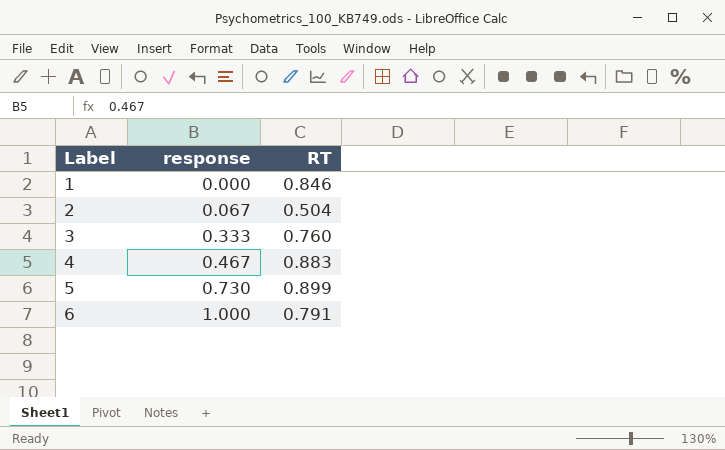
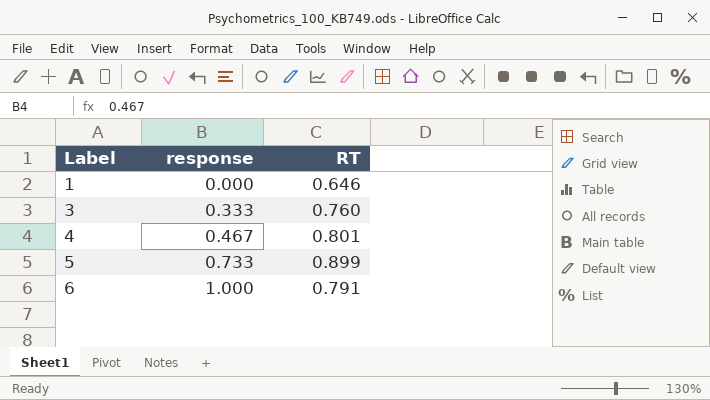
row 2: 0.067 | 0.504 -> none
1 | RT: 0.846 -> 0.646
4 | RT: 0.883 -> 0.801
5 | response: 0.730 -> 0.733

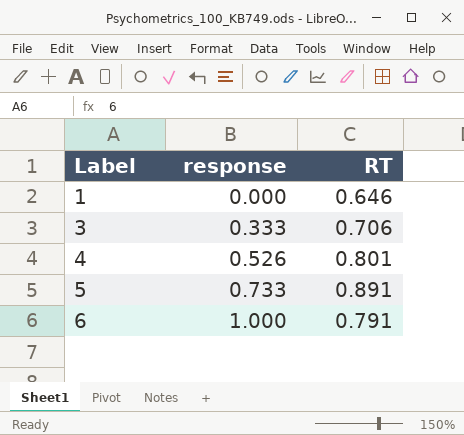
3 | RT: 0.760 -> 0.706
4 | response: 0.467 -> 0.526
5 | RT: 0.899 -> 0.891

